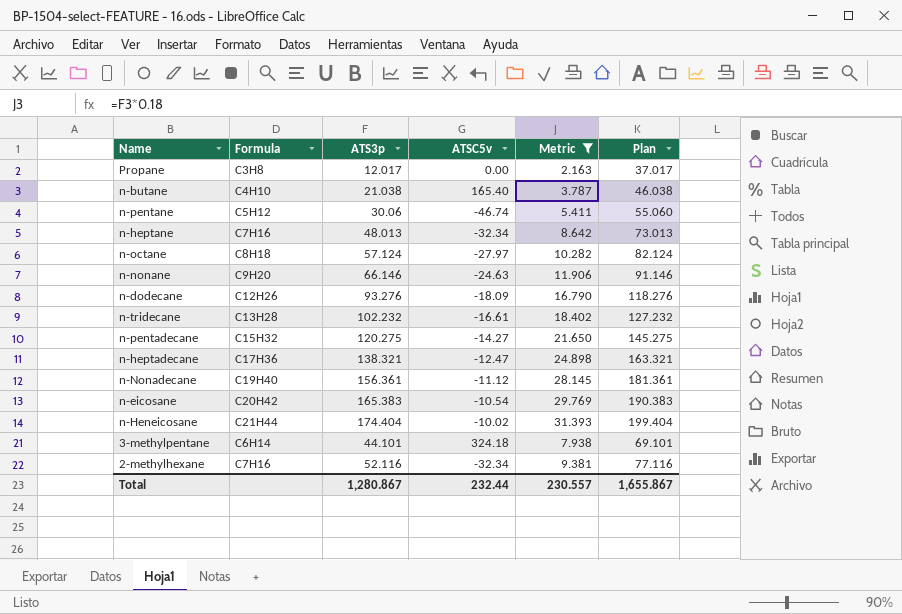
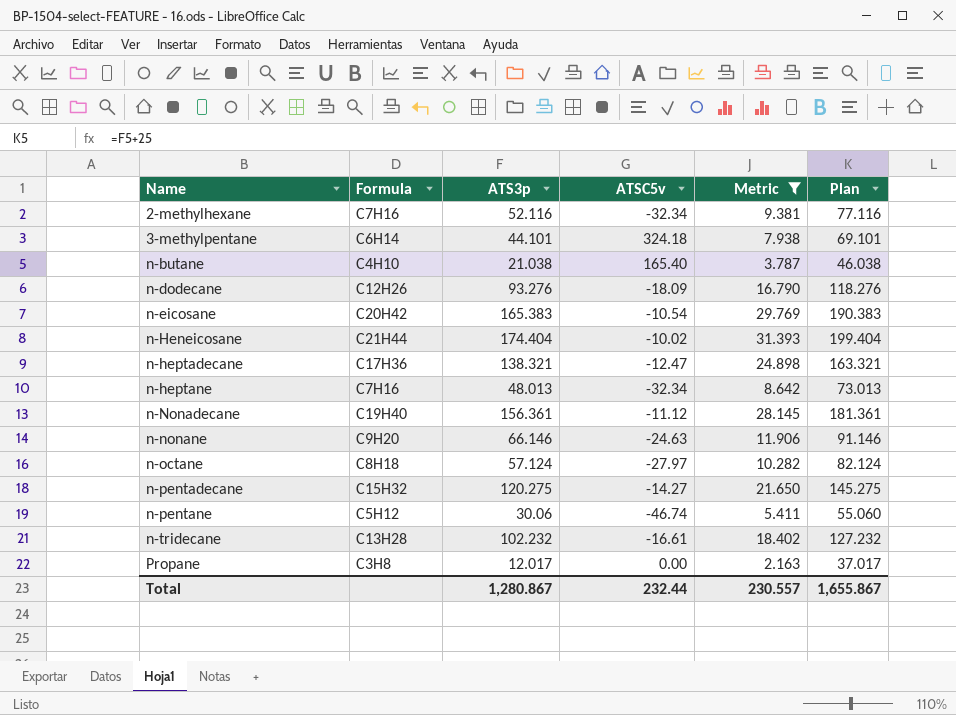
row order: none -> Name ascending

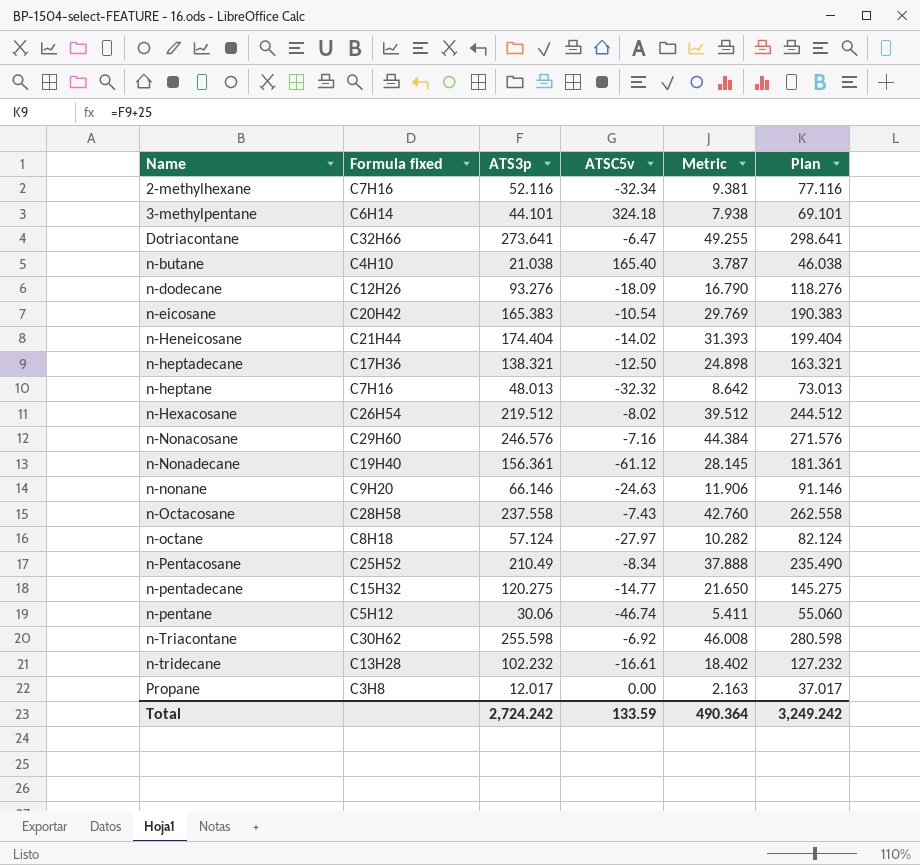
filter: Metric <= 31.393 -> none
column name: Formula -> Formula fixed
n-Heneicosane | ATSC5v: -10.02 -> -14.02
n-heptadecane | ATSC5v: -12.47 -> -12.50
n-heptane | ATSC5v: -32.34 -> -32.32
n-Nonadecane | ATSC5v: -11.12 -> -61.12
n-pentadecane | ATSC5v: -14.27 -> -14.77
Total | ATS3p: 1,280.867 -> 2,724.242
Total | ATSC5v: 232.44 -> 133.59
Total | Metric: 230.557 -> 490.364
Total | Plan: 1,655.867 -> 3,249.242

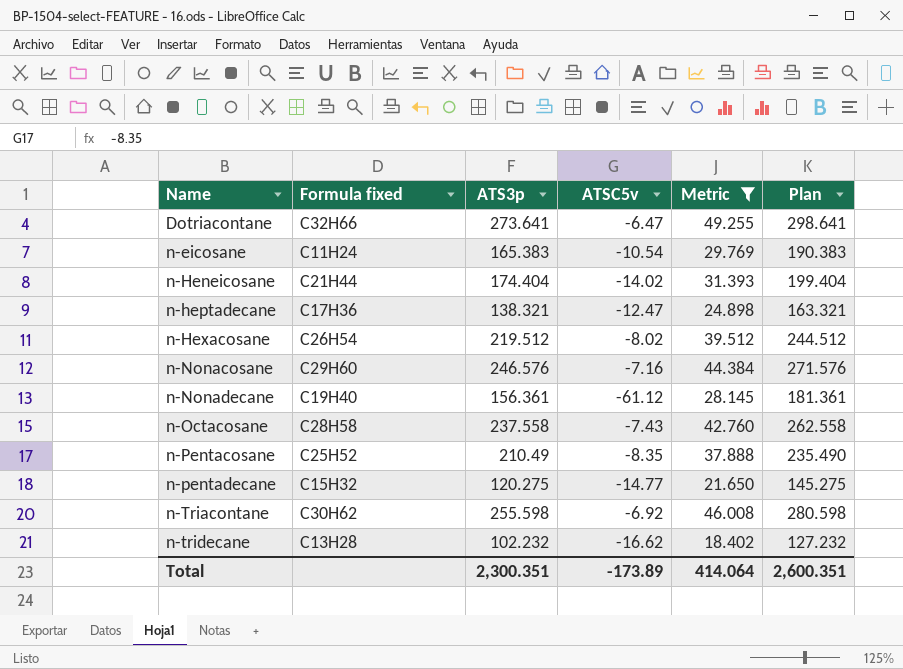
filter: none -> Metric >= 18.402
n-eicosane | Formula fixed: C20H42 -> C11H24
n-heptadecane | ATSC5v: -12.50 -> -12.47
n-Pentacosane | ATSC5v: -8.34 -> -8.35
n-tridecane | ATSC5v: -16.61 -> -16.62
Total | ATS3p: 2,724.242 -> 2,300.351
Total | ATSC5v: 133.59 -> -173.89
Total | Metric: 490.364 -> 414.064
Total | Plan: 3,249.242 -> 2,600.351

